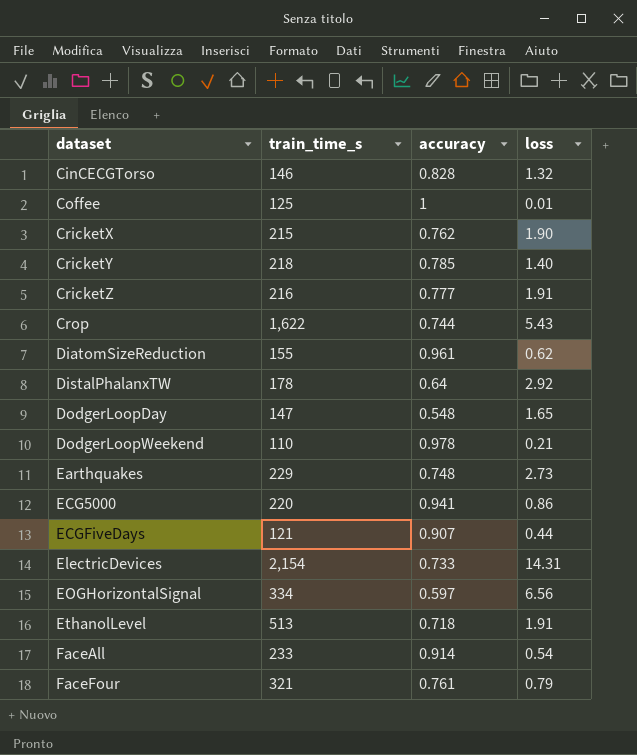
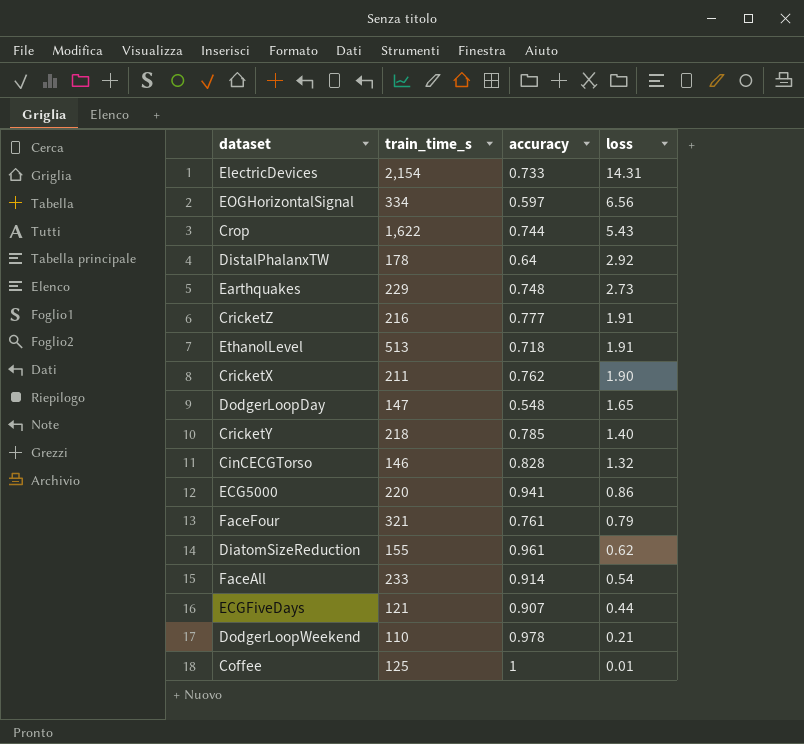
row order: dataset ascending -> loss descending
CricketX | train_time_s: 215 -> 211

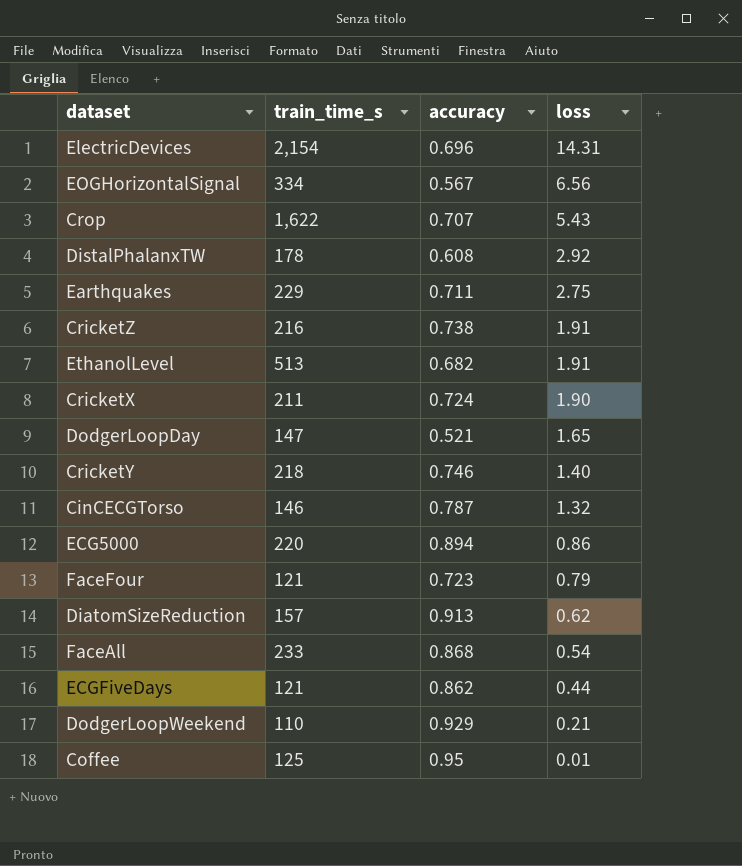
ElectricDevices | accuracy: 0.733 -> 0.696
EOGHorizontalSignal | accuracy: 0.597 -> 0.567
Crop | accuracy: 0.744 -> 0.707
DistalPhalanxTW | accuracy: 0.64 -> 0.608
Earthquakes | accuracy: 0.748 -> 0.711
Earthquakes | loss: 2.73 -> 2.75
CricketZ | accuracy: 0.777 -> 0.738
EthanolLevel | accuracy: 0.718 -> 0.682
CricketX | accuracy: 0.762 -> 0.724
DodgerLoopDay | accuracy: 0.548 -> 0.521
CricketY | accuracy: 0.785 -> 0.746
CinCECGTorso | accuracy: 0.828 -> 0.787
ECG5000 | accuracy: 0.941 -> 0.894
FaceFour | train_time_s: 321 -> 121
FaceFour | accuracy: 0.761 -> 0.723
DiatomSizeReduction | train_time_s: 155 -> 157
DiatomSizeReduction | accuracy: 0.961 -> 0.913
FaceAll | accuracy: 0.914 -> 0.868
ECGFiveDays | accuracy: 0.907 -> 0.862
DodgerLoopWeekend | accuracy: 0.978 -> 0.929
Coffee | accuracy: 1 -> 0.95

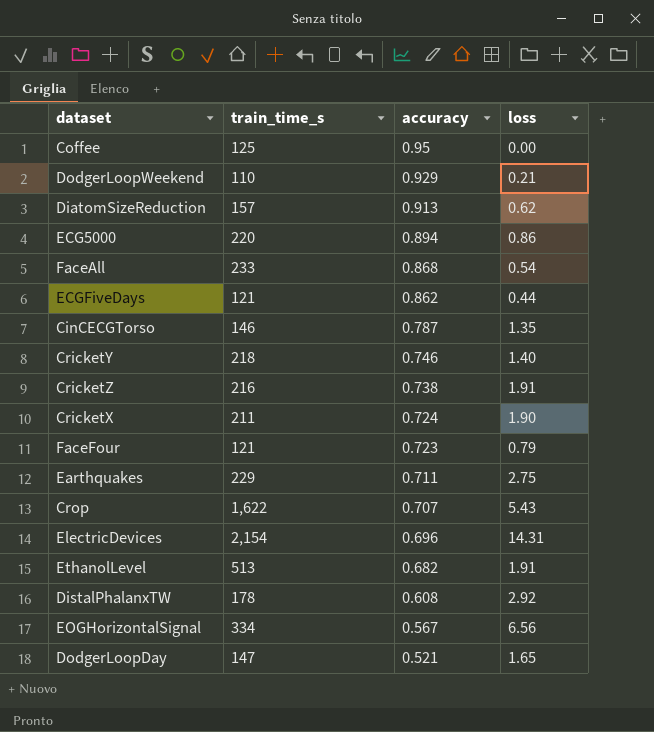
row order: loss descending -> accuracy descending
Coffee | loss: 0.01 -> 0.00
CinCECGTorso | loss: 1.32 -> 1.35

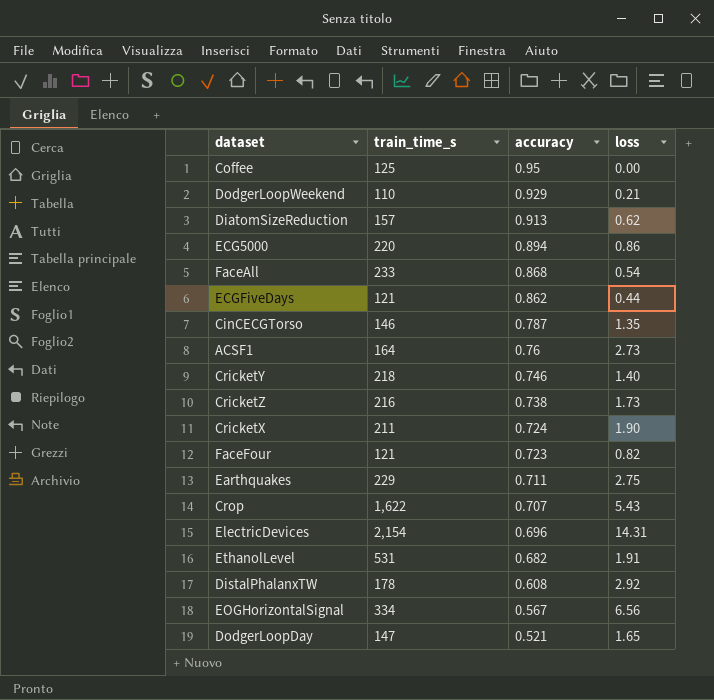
row ACSF1: none -> 164 | 0.76 | 2.73
CricketZ | loss: 1.91 -> 1.73
FaceFour | loss: 0.79 -> 0.82
EthanolLevel | train_time_s: 513 -> 531

